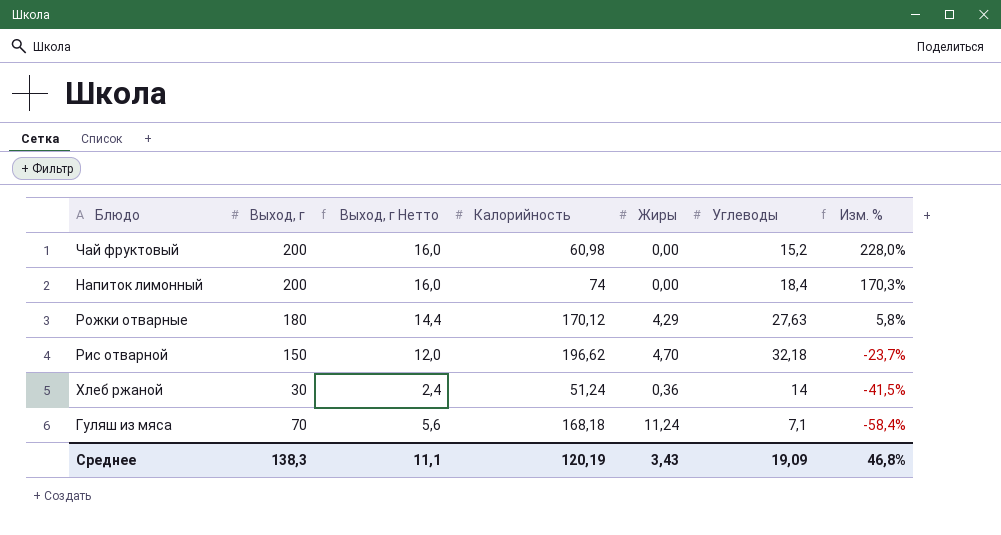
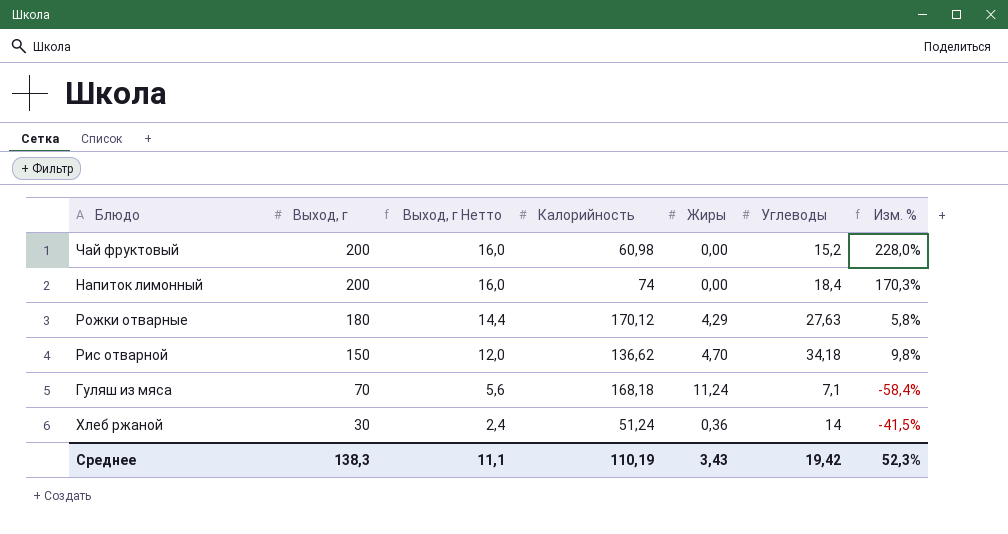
row order: Изм. % descending -> Выход, г descending
Рис отварной | Калорийность: 196,62 -> 136,62
Рис отварной | Углеводы: 32,18 -> 34,18
Рис отварной | Изм. %: -23,7% -> 9,8%
Среднее | Калорийность: 120,19 -> 110,19
Среднее | Углеводы: 19,09 -> 19,42
Среднее | Изм. %: 46,8% -> 52,3%

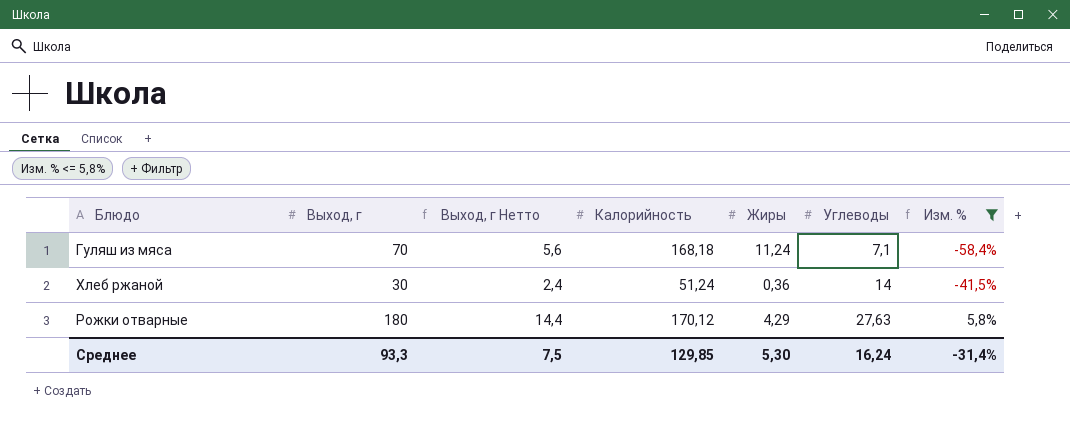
filter: none -> Изм. % <= 5,8%
row order: Выход, г descending -> Углеводы ascending
Среднее | Выход, г: 138,3 -> 93,3
Среднее | Выход, г Нетто: 11,1 -> 7,5
Среднее | Калорийность: 110,19 -> 129,85
Среднее | Жиры: 3,43 -> 5,30
Среднее | Углеводы: 19,42 -> 16,24
Среднее | Изм. %: 52,3% -> -31,4%

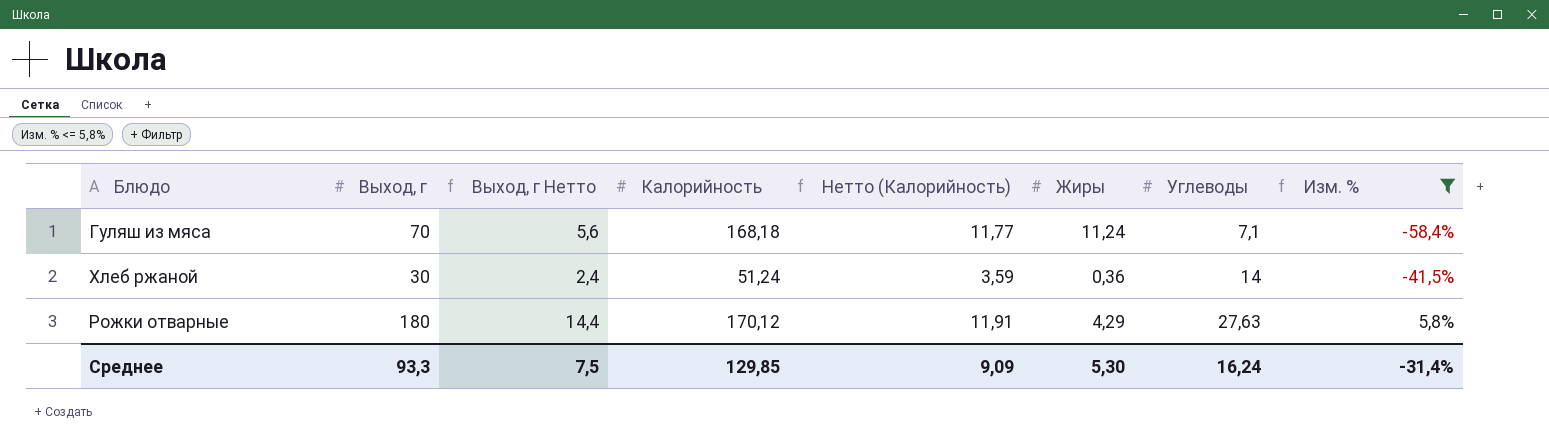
column Нетто (Калорийность) | formula: none -> [Калорийность] * 0,07

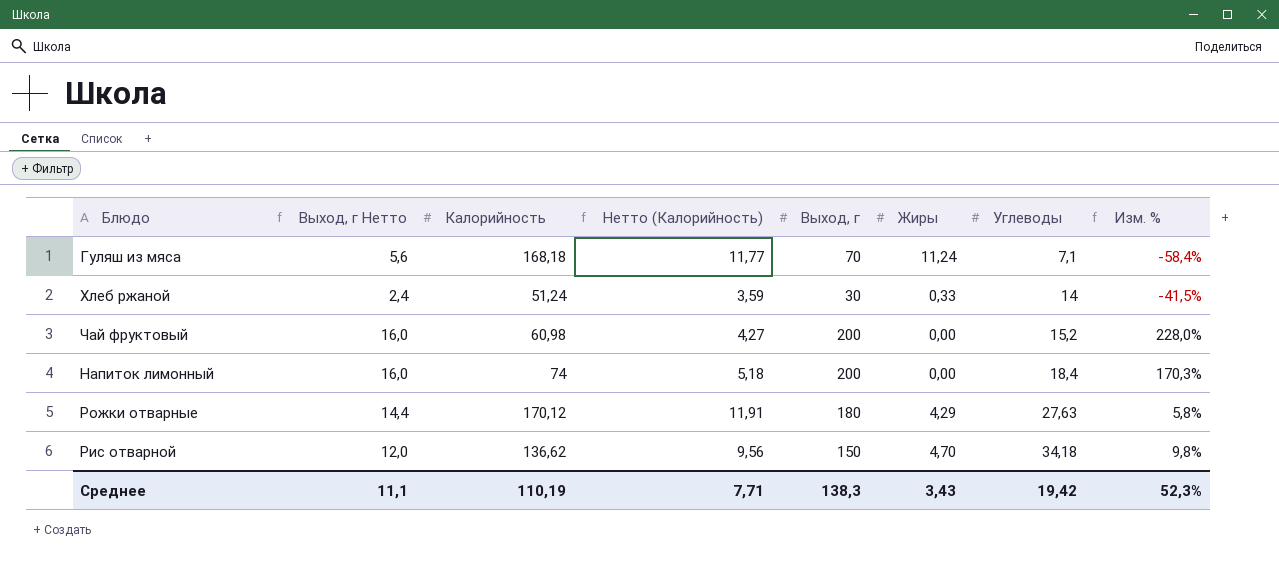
filter: Изм. % <= 5,8% -> none
column Выход, г | position: 2 -> 5
Хлеб ржаной | Жиры: 0,36 -> 0,33
Среднее | Выход, г Нетто: 7,5 -> 11,1
Среднее | Калорийность: 129,85 -> 110,19
Среднее | Нетто (Калорийность): 9,09 -> 7,71
Среднее | Выход, г: 93,3 -> 138,3
Среднее | Жиры: 5,30 -> 3,43
Среднее | Углеводы: 16,24 -> 19,42
Среднее | Изм. %: -31,4% -> 52,3%

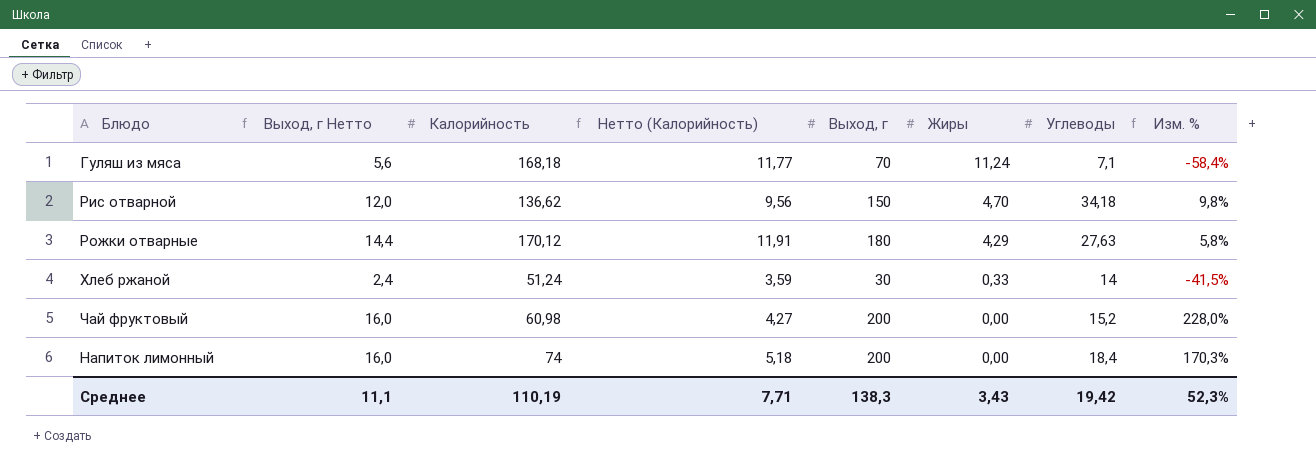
row order: Углеводы ascending -> Жиры descending

